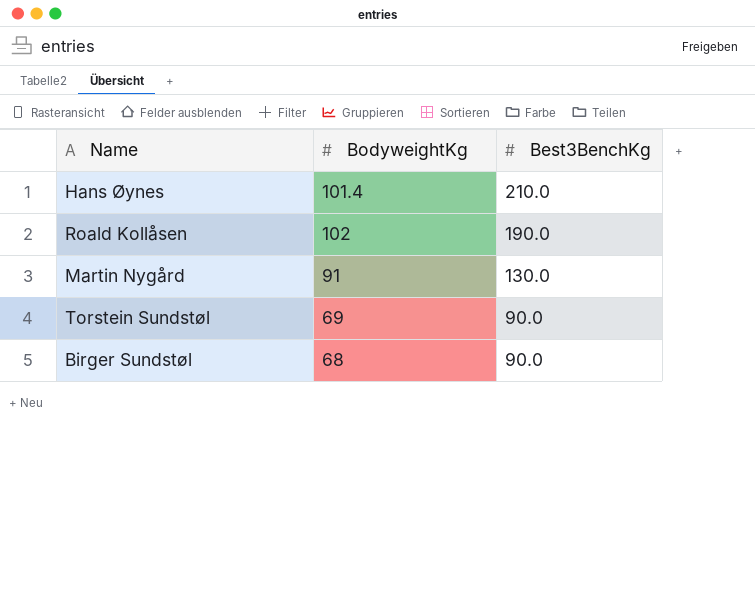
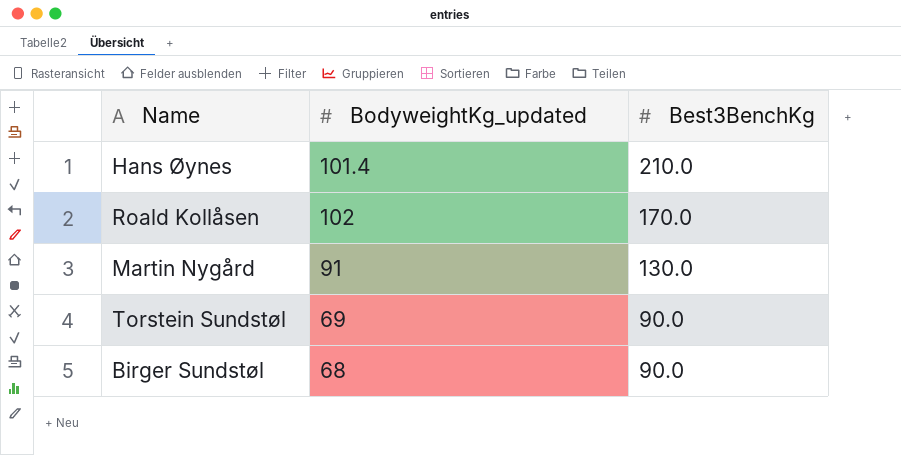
column name: BodyweightKg -> BodyweightKg_updated
Roald Kollåsen | Best3BenchKg: 190.0 -> 170.0

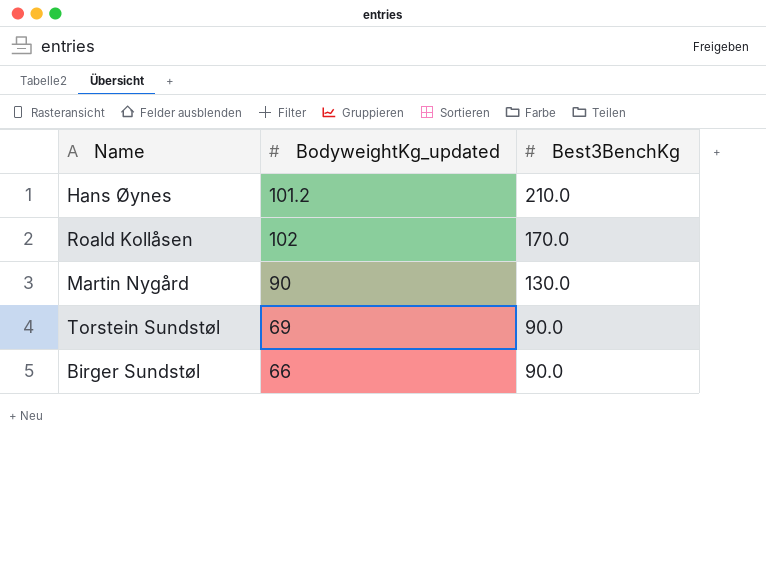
Hans Øynes | BodyweightKg_updated: 101.4 -> 101.2
Martin Nygård | BodyweightKg_updated: 91 -> 90
Birger Sundstøl | BodyweightKg_updated: 68 -> 66

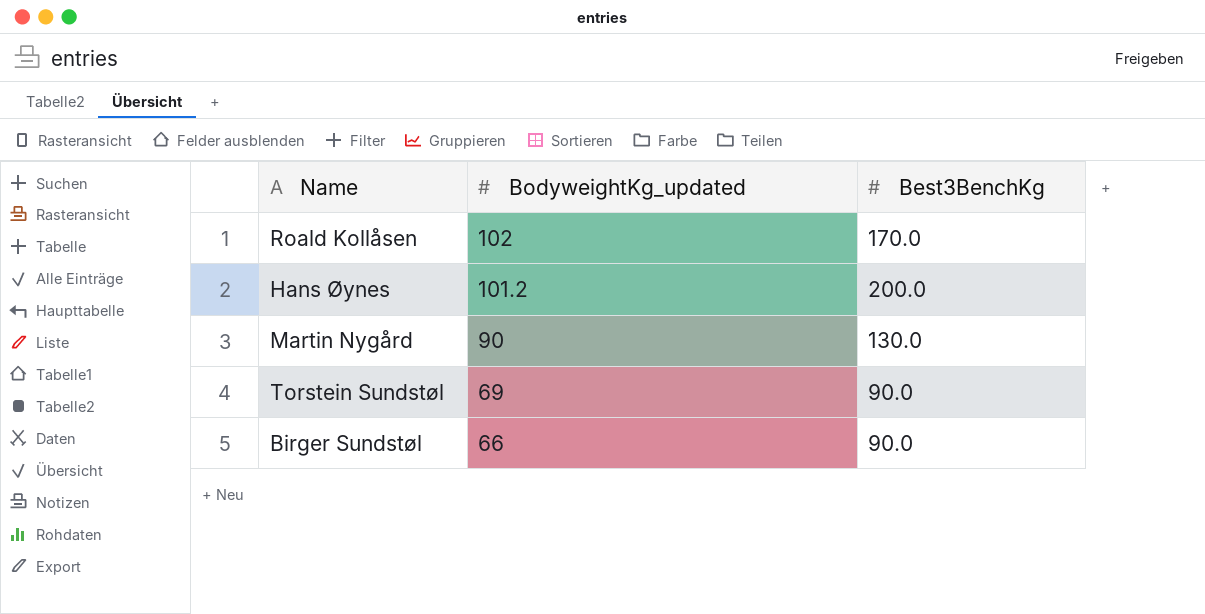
row order: Best3BenchKg descending -> BodyweightKg_updated descending
Hans Øynes | Best3BenchKg: 210.0 -> 200.0

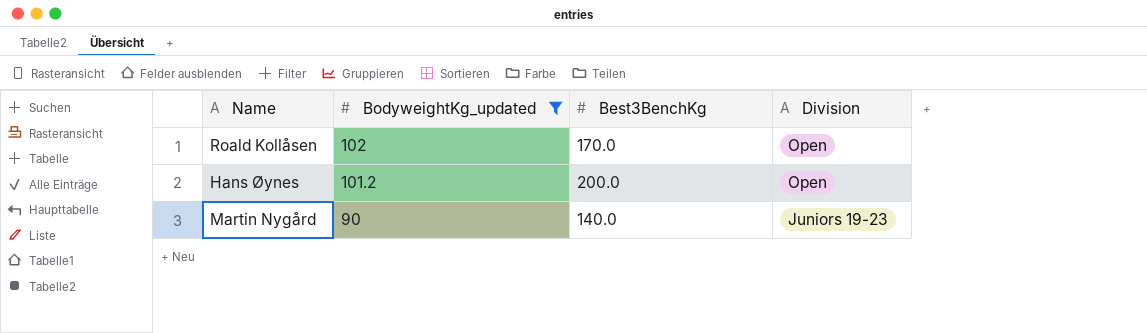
filter: none -> BodyweightKg_updated >= 90
column Division | position: none -> 4
Martin Nygård | Best3BenchKg: 130.0 -> 140.0

